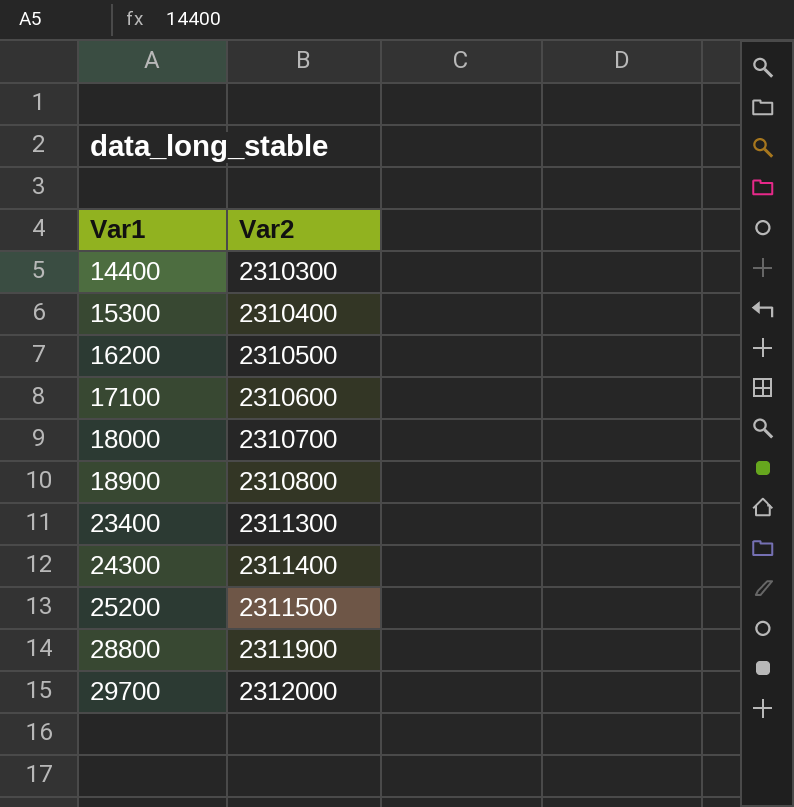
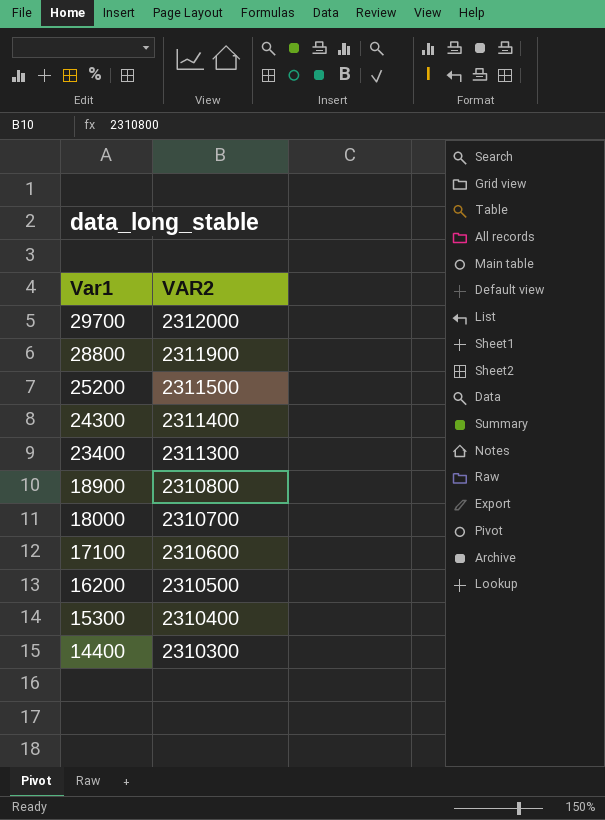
row order: Var1 ascending -> Var1 descending
column name: Var2 -> VAR2

